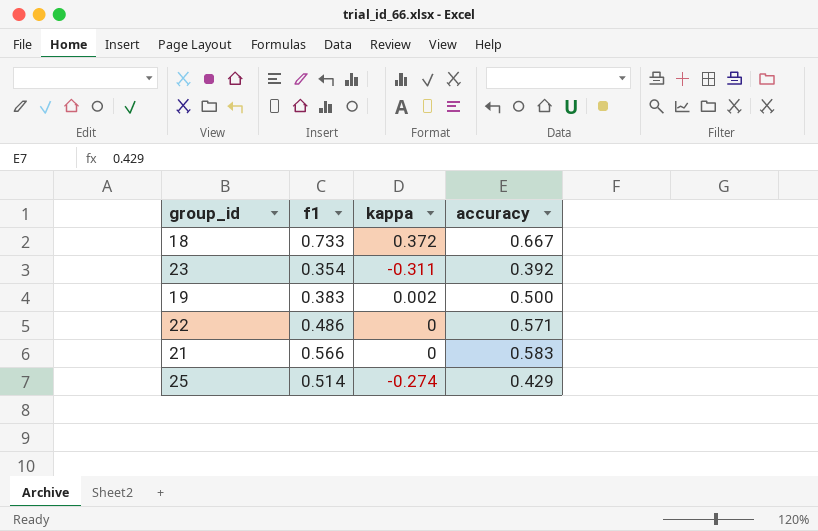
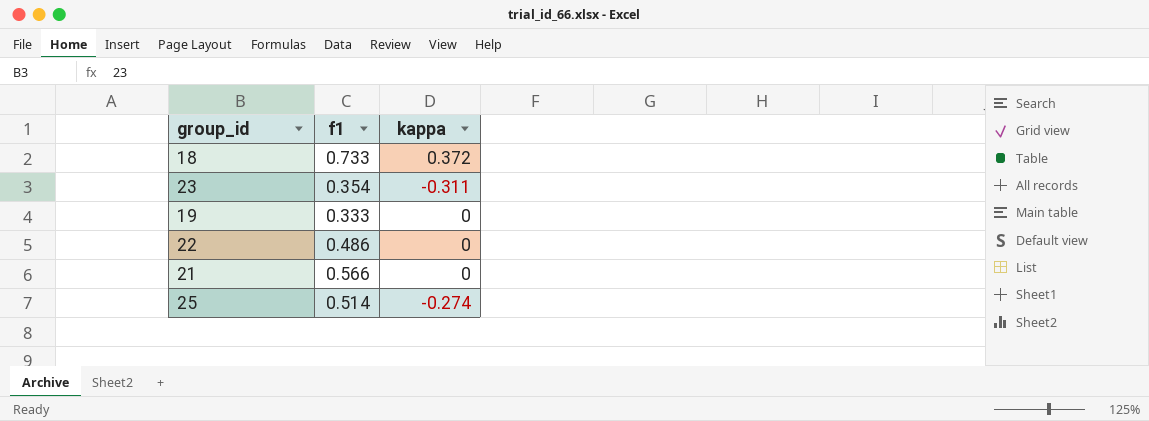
column accuracy | position: 4 -> none
19 | f1: 0.383 -> 0.333
19 | kappa: 0.002 -> 0

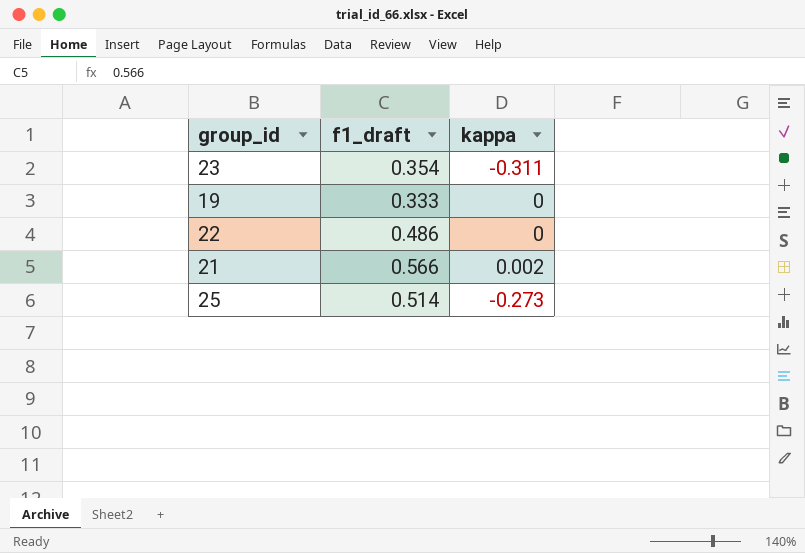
column name: f1 -> f1_draft
row 18: 0.733 | 0.372 -> none
21 | kappa: 0 -> 0.002
25 | kappa: -0.274 -> -0.273

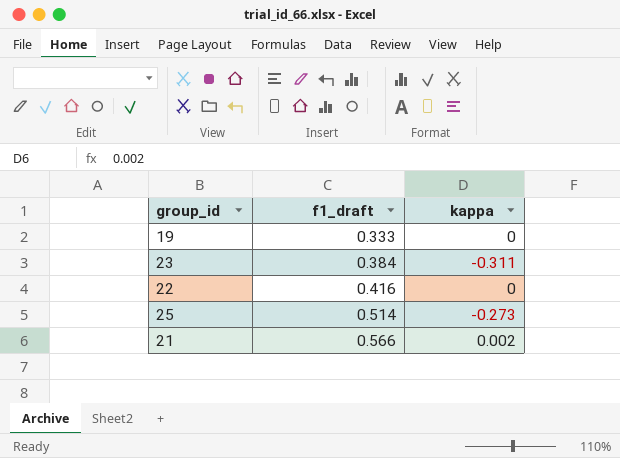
row order: none -> f1_draft ascending
23 | f1_draft: 0.354 -> 0.384
22 | f1_draft: 0.486 -> 0.416

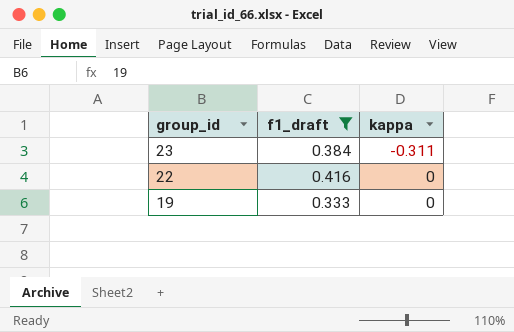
filter: none -> f1_draft <= 0.416
row order: f1_draft ascending -> group_id descending

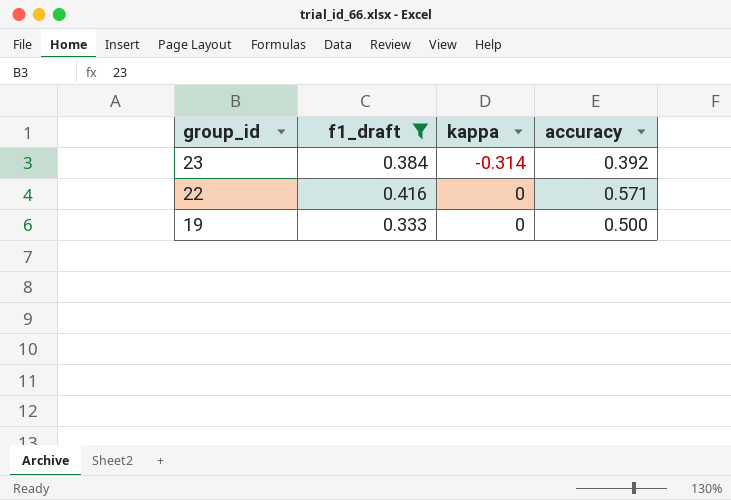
column accuracy | position: none -> 4
23 | kappa: -0.311 -> -0.314

